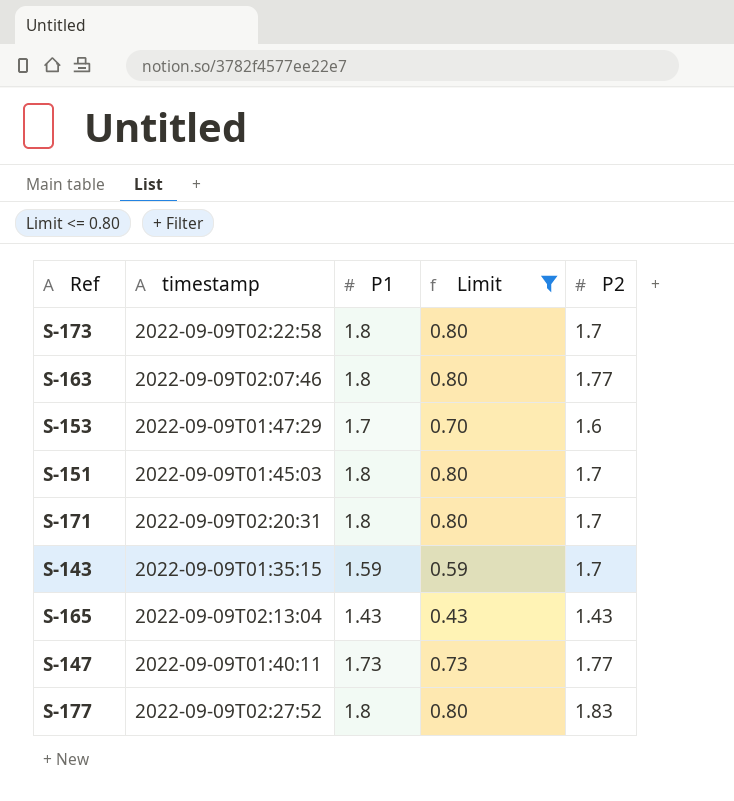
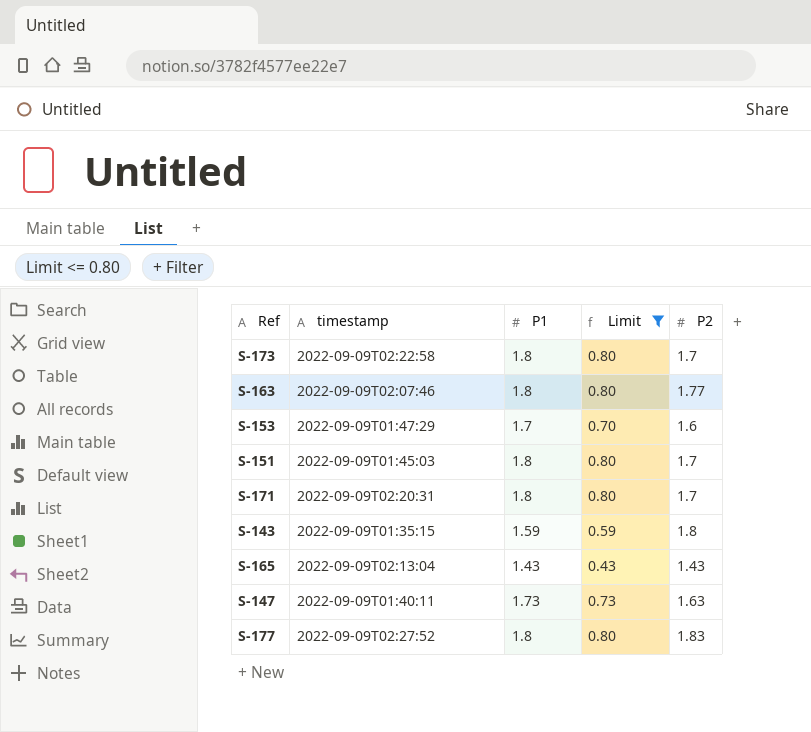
S-143 | P2: 1.7 -> 1.8
S-147 | P2: 1.77 -> 1.63

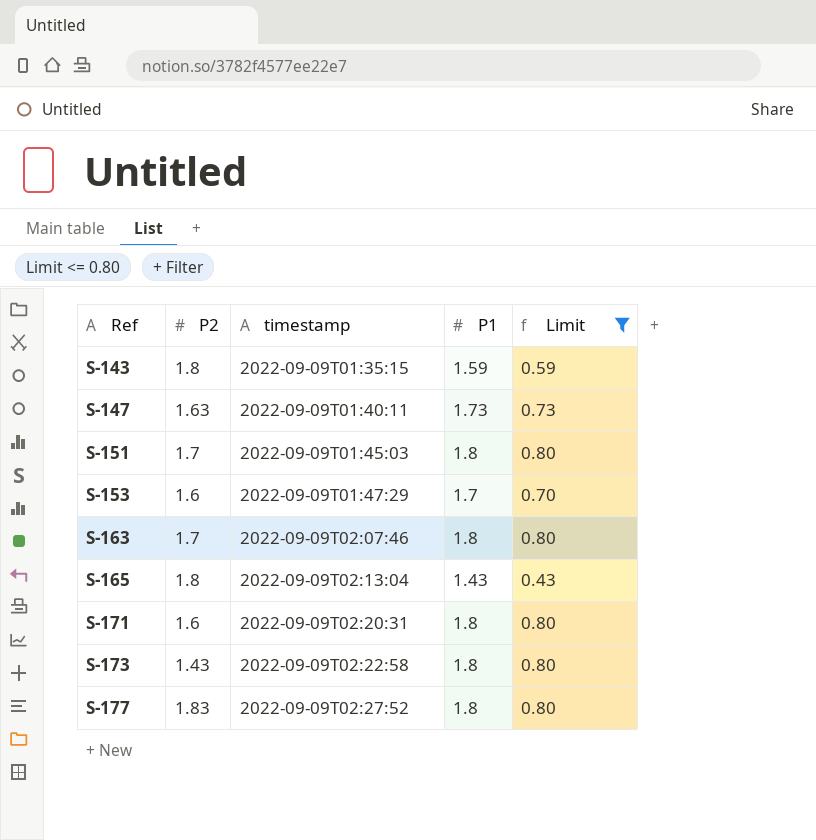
row order: none -> Ref ascending
column P2 | position: 5 -> 2
S-163 | P2: 1.77 -> 1.7
S-165 | P2: 1.43 -> 1.8
S-171 | P2: 1.7 -> 1.6
S-173 | P2: 1.7 -> 1.43

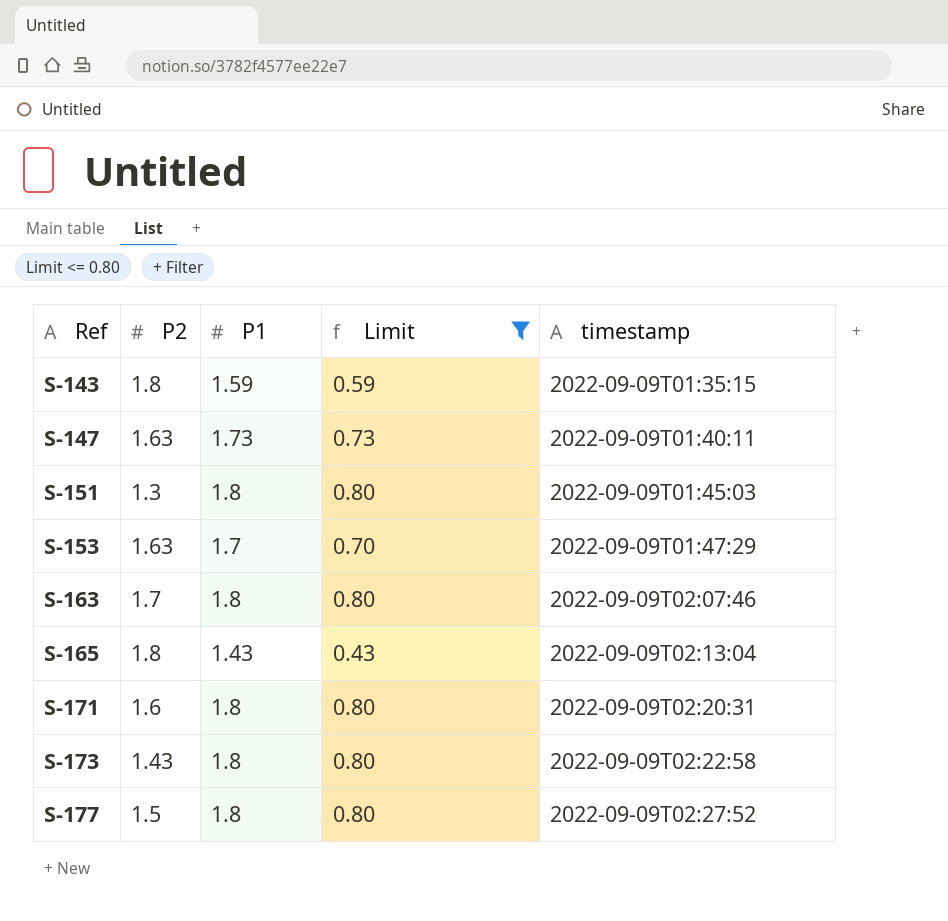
column timestamp | position: 3 -> 5
S-151 | P2: 1.7 -> 1.3
S-153 | P2: 1.6 -> 1.63
S-177 | P2: 1.83 -> 1.5

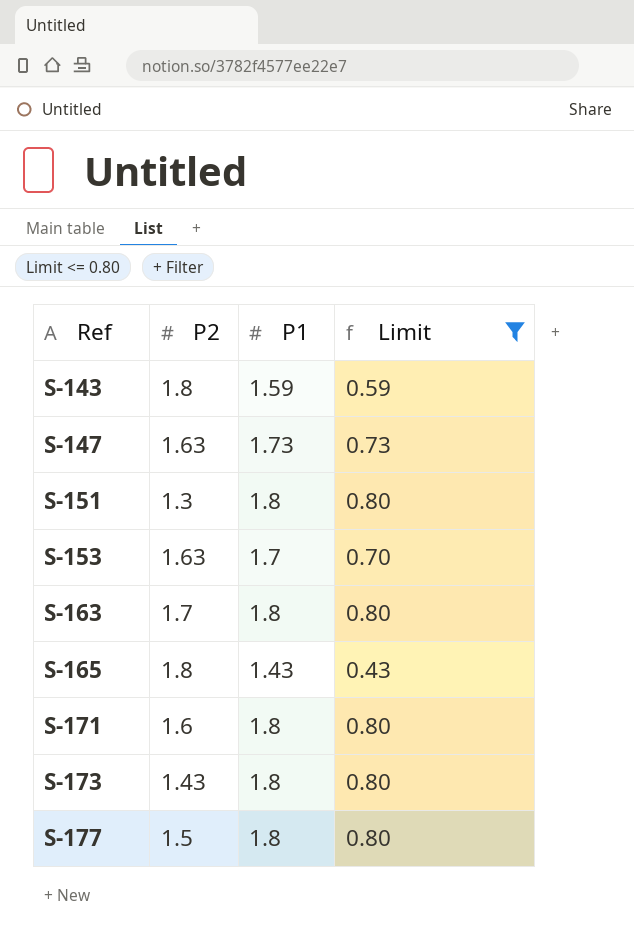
column timestamp | position: 5 -> none

